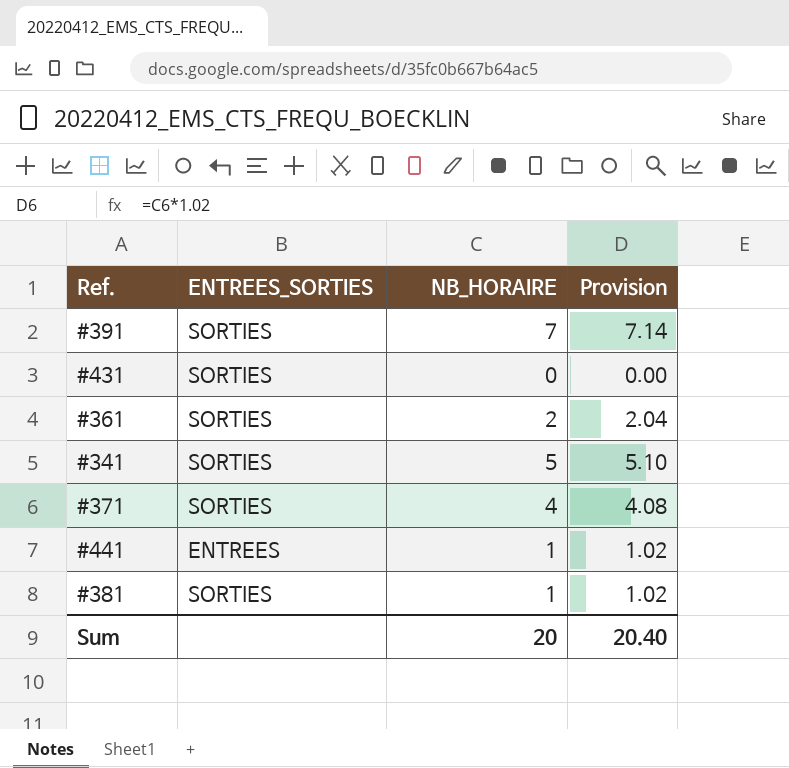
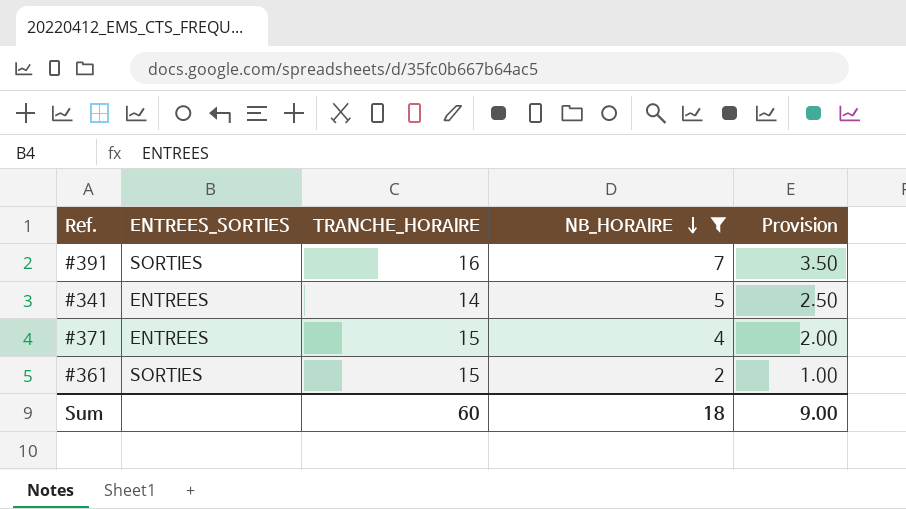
filter: none -> NB_HORAIRE >= 2
row order: none -> NB_HORAIRE descending
column TRANCHE_HORAIRE | position: none -> 3
column Provision | formula: [NB_HORAIRE] * 1.02 -> [NB_HORAIRE] * 0.5
#341 | ENTREES_SORTIES: SORTIES -> ENTREES
#371 | ENTREES_SORTIES: SORTIES -> ENTREES
Sum | NB_HORAIRE: 20 -> 18
Sum | Provision: 20.40 -> 9.00

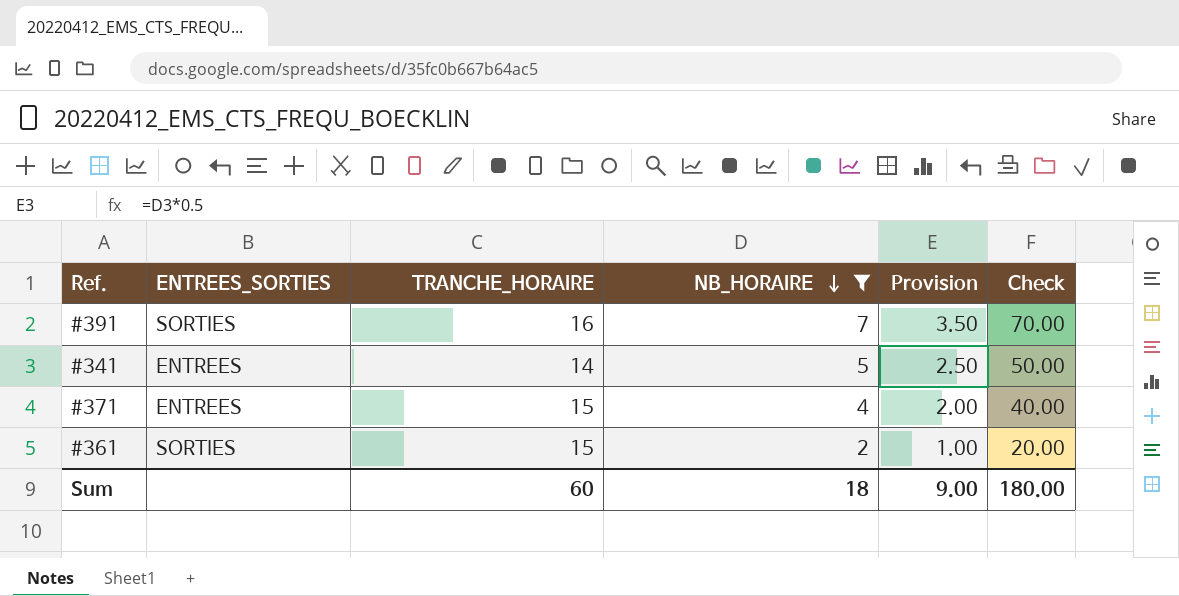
column Check | formula: none -> [NB_HORAIRE] * 10

